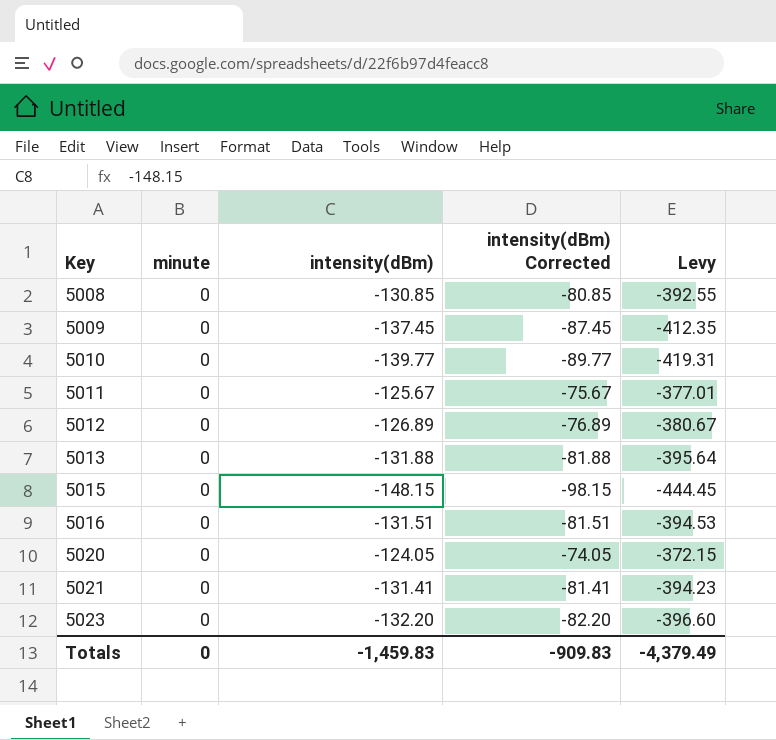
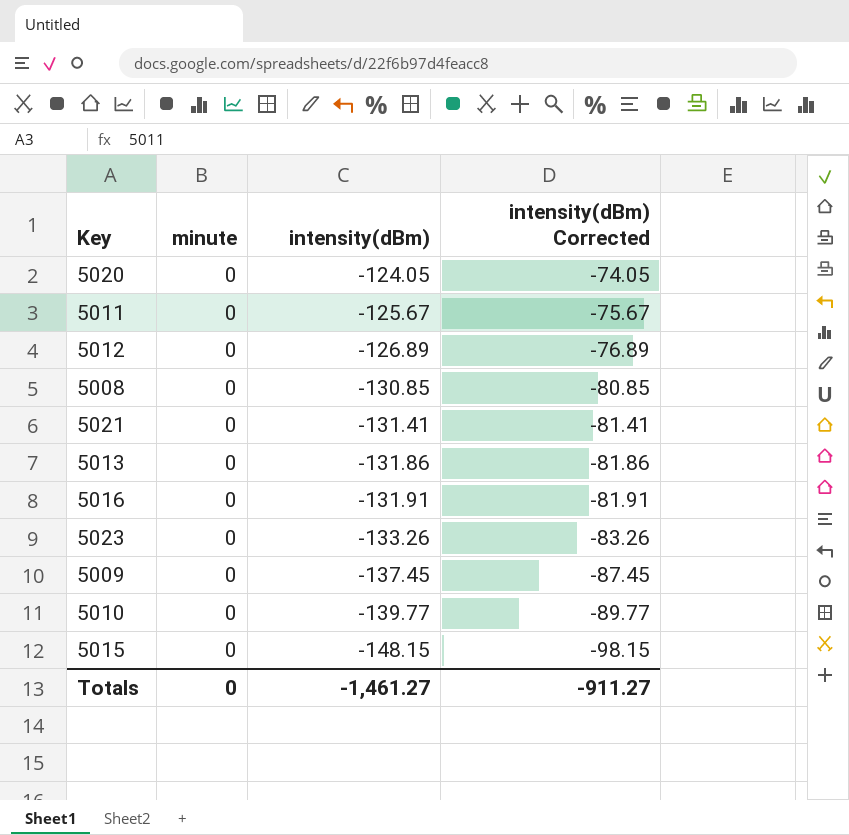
row order: Key ascending -> intensity(dBm) descending
column Levy | formula: [intensity(dBm)] * 3 -> none
5013 | intensity(dBm): -131.88 -> -131.86
5013 | intensity(dBm) Corrected: -81.88 -> -81.86
5016 | intensity(dBm): -131.51 -> -131.91
5016 | intensity(dBm) Corrected: -81.51 -> -81.91
5023 | intensity(dBm): -132.20 -> -133.26
5023 | intensity(dBm) Corrected: -82.20 -> -83.26
Totals | intensity(dBm): -1,459.83 -> -1,461.27
Totals | intensity(dBm) Corrected: -909.83 -> -911.27

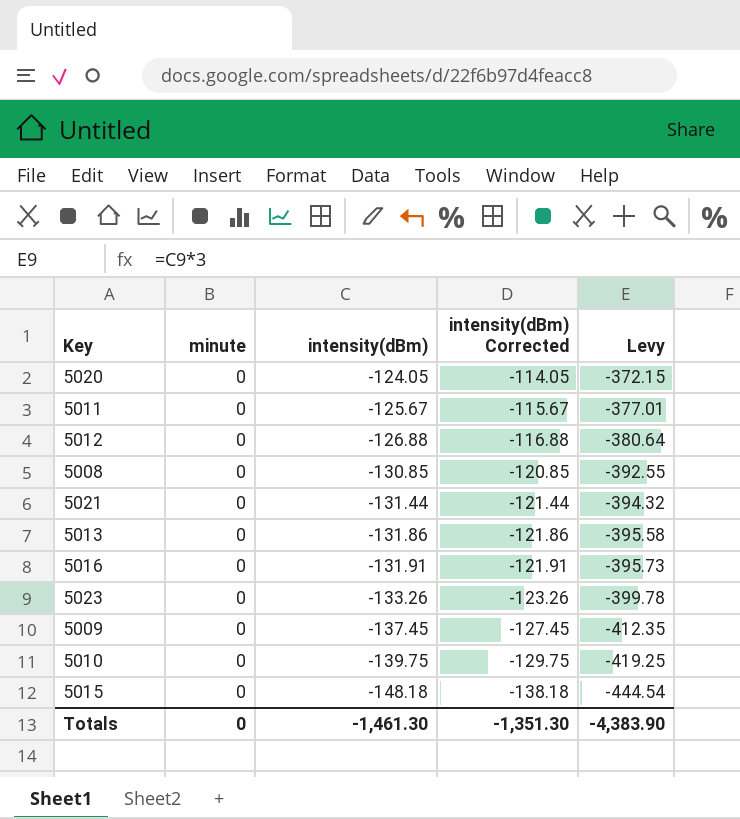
column intensity(dBm) Corrected | formula: [intensity(dBm)] + 50 -> [intensity(dBm)] + 10
column Levy | formula: none -> [intensity(dBm)] * 3
5012 | intensity(dBm): -126.89 -> -126.88
5021 | intensity(dBm): -131.41 -> -131.44
5010 | intensity(dBm): -139.77 -> -139.75
5015 | intensity(dBm): -148.15 -> -148.18
Totals | intensity(dBm): -1,461.27 -> -1,461.30
Totals | intensity(dBm) Corrected: -911.27 -> -1,351.30

